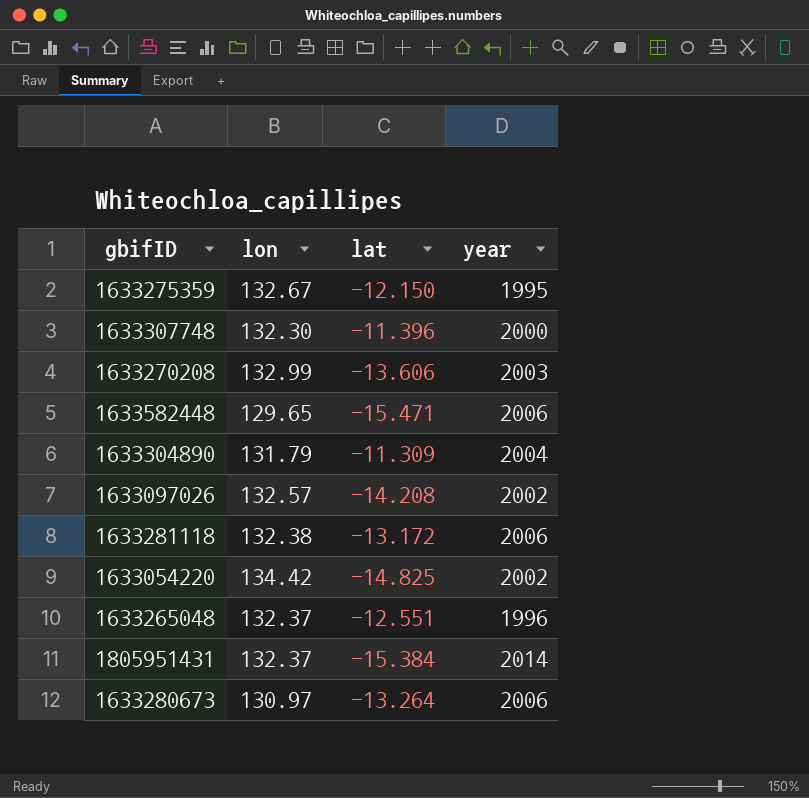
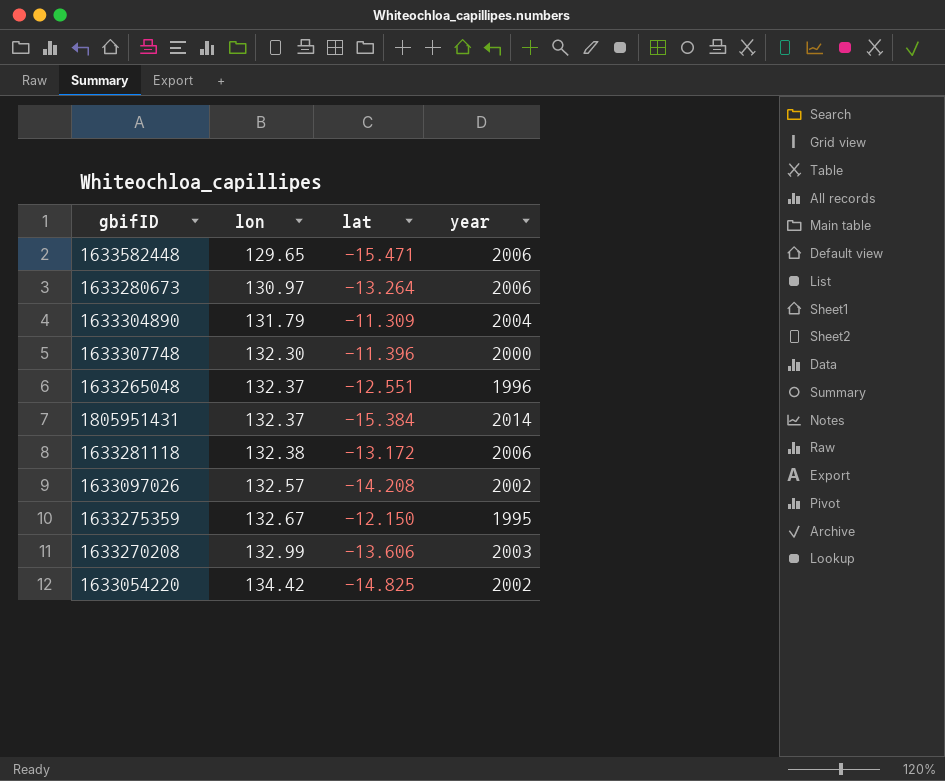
row order: none -> lon ascending

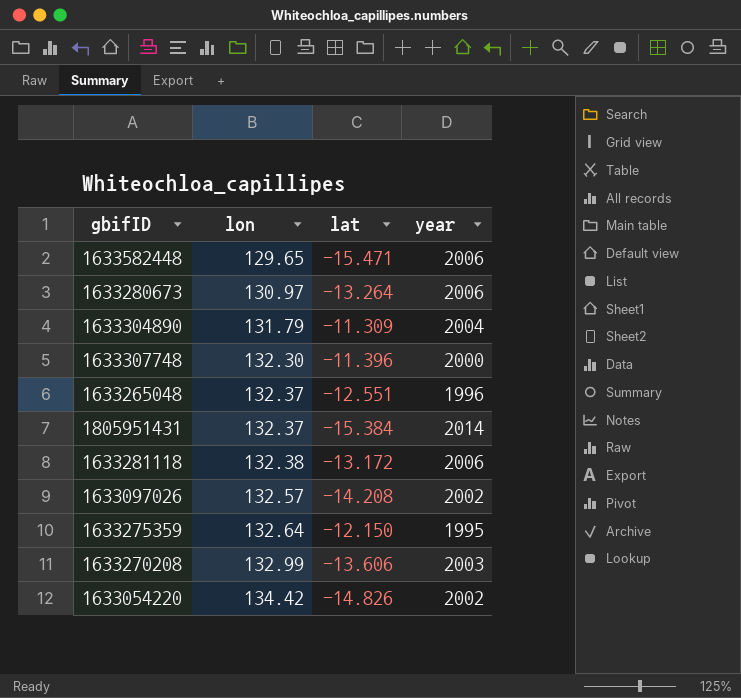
1633275359 | lon: 132.67 -> 132.64
1633054220 | lat: -14.825 -> -14.826

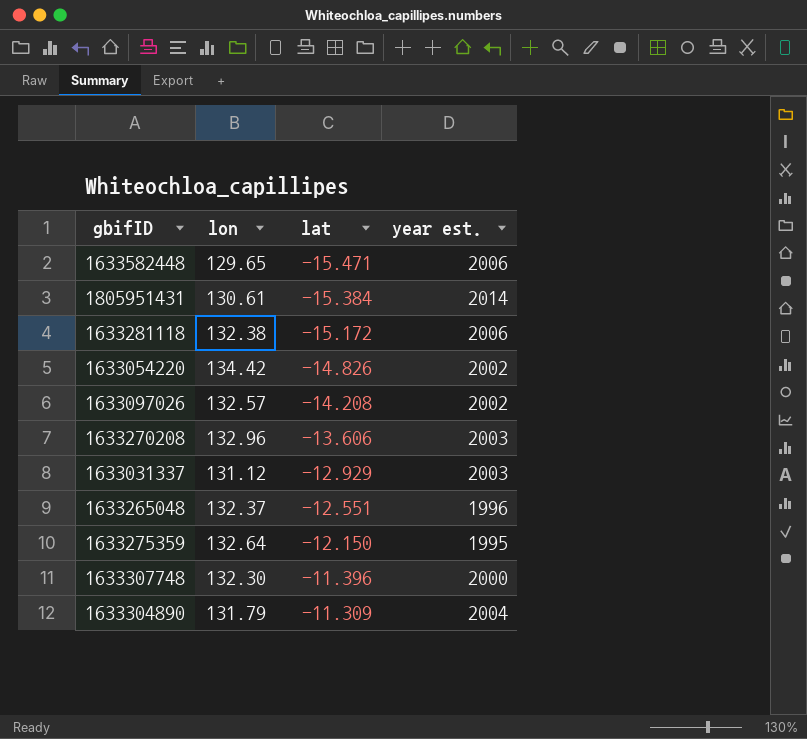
row order: lon ascending -> lat ascending
column name: year -> year est.
row 1633280673: 130.97 | -13.264 | 2006 -> none
1805951431 | lon: 132.37 -> 130.61
1633281118 | lat: -13.172 -> -15.172
1633270208 | lon: 132.99 -> 132.96
row 1633031337: none -> 131.12 | -12.929 | 2003

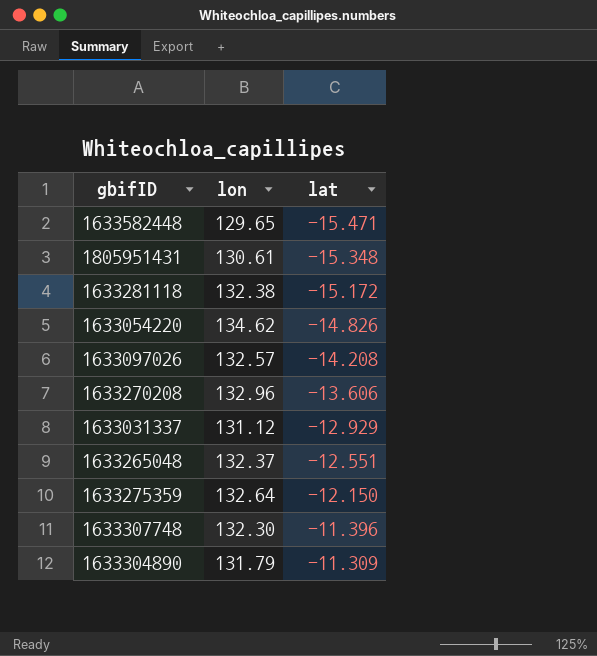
column year est. | position: 4 -> none
1805951431 | lat: -15.384 -> -15.348
1633054220 | lon: 134.42 -> 134.62

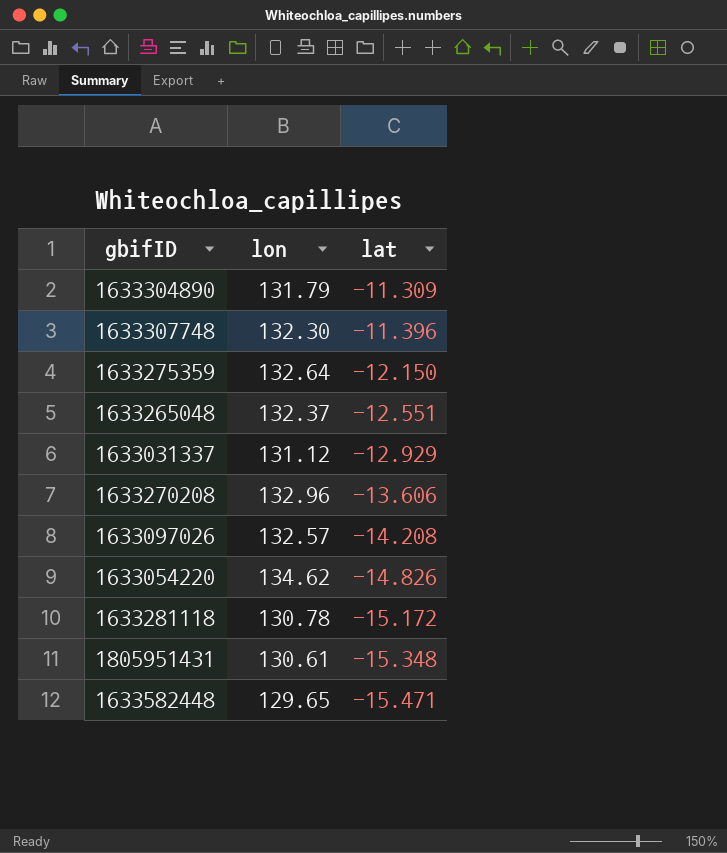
row order: lat ascending -> lat descending
1633281118 | lon: 132.38 -> 130.78

